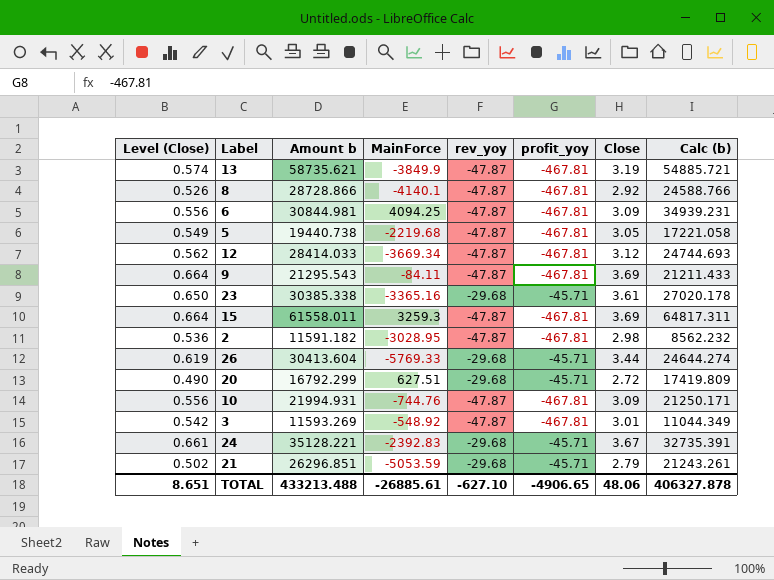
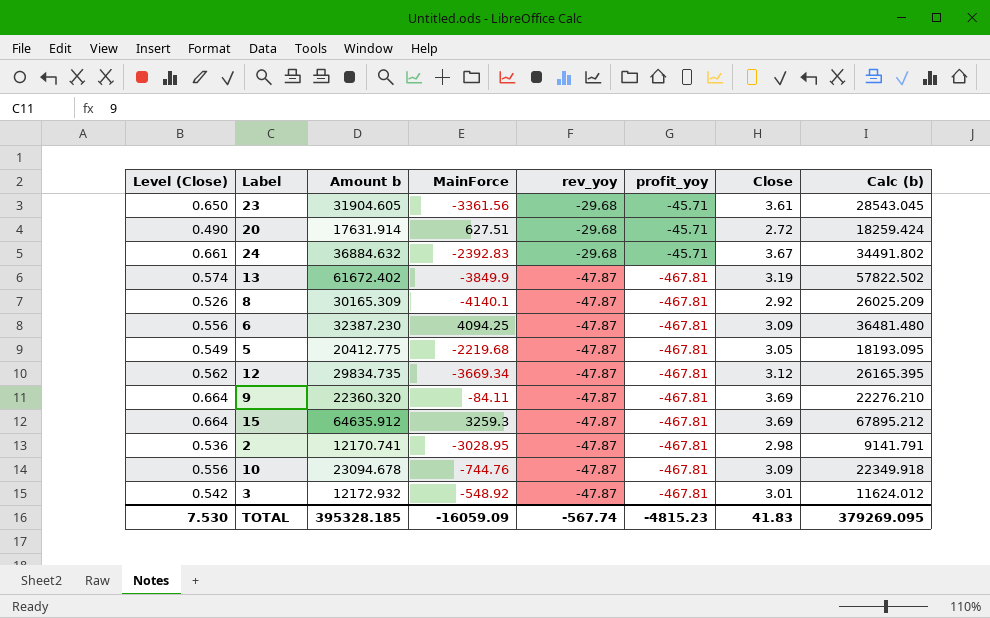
row order: none -> rev_yoy descending
row 26: 0.619 | 30413.604 | -5769.33 | -29.68 | -45.71 | 3.44 | 24644.274 -> none
row 21: 0.502 | 26296.851 | -5053.59 | -29.68 | -45.71 | 2.79 | 21243.261 -> none
23 | Amount b: 30385.338 -> 31904.605
23 | MainForce: -3365.16 -> -3361.56
23 | Calc (b): 27020.178 -> 28543.045
20 | Amount b: 16792.299 -> 17631.914
20 | Calc (b): 17419.809 -> 18259.424
24 | Amount b: 35128.221 -> 36884.632
24 | Calc (b): 32735.391 -> 34491.802
13 | Amount b: 58735.621 -> 61672.402
13 | Calc (b): 54885.721 -> 57822.502
8 | Amount b: 28728.866 -> 30165.309
8 | Calc (b): 24588.766 -> 26025.209
6 | Amount b: 30844.981 -> 32387.230
6 | Calc (b): 34939.231 -> 36481.480
5 | Amount b: 19440.738 -> 20412.775
5 | Calc (b): 17221.058 -> 18193.095
12 | Amount b: 28414.033 -> 29834.735
12 | Calc (b): 24744.693 -> 26165.395
9 | Amount b: 21295.543 -> 22360.320
9 | Calc (b): 21211.433 -> 22276.210
15 | Amount b: 61558.011 -> 64635.912
15 | Calc (b): 64817.311 -> 67895.212
2 | Amount b: 11591.182 -> 12170.741
2 | Calc (b): 8562.232 -> 9141.791
10 | Amount b: 21994.931 -> 23094.678
10 | Calc (b): 21250.171 -> 22349.918
3 | Amount b: 11593.269 -> 12172.932
3 | Calc (b): 11044.349 -> 11624.012
TOTAL | Level (Close): 8.651 -> 7.530
TOTAL | Amount b: 433213.488 -> 395328.185
TOTAL | MainForce: -26885.61 -> -16059.09
TOTAL | rev_yoy: -627.10 -> -567.74
TOTAL | profit_yoy: -4906.65 -> -4815.23
TOTAL | Close: 48.06 -> 41.83
TOTAL | Calc (b): 406327.878 -> 379269.095

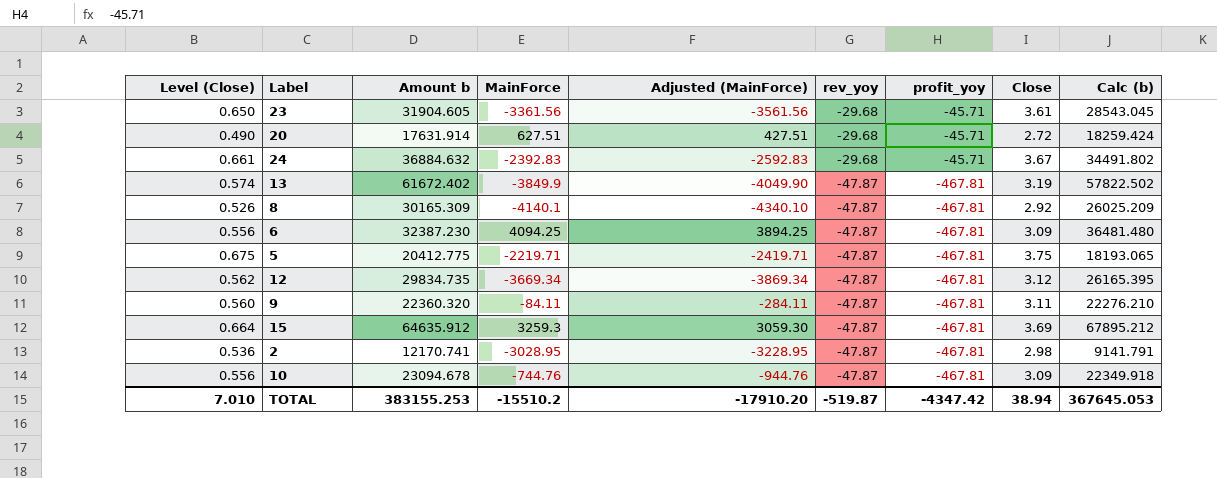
column Adjusted (MainForce) | formula: none -> [MainForce] - 200
row 3: 0.542 | 12172.932 | -548.92 | -47.87 | -467.81 | 3.01 | 11624.012 -> none
5 | Level (Close): 0.549 -> 0.675
5 | MainForce: -2219.68 -> -2219.71
5 | Close: 3.05 -> 3.75
5 | Calc (b): 18193.095 -> 18193.065
9 | Level (Close): 0.664 -> 0.560
9 | Close: 3.69 -> 3.11
TOTAL | Level (Close): 7.530 -> 7.010
TOTAL | Amount b: 395328.185 -> 383155.253
TOTAL | MainForce: -16059.09 -> -15510.2
TOTAL | rev_yoy: -567.74 -> -519.87
TOTAL | profit_yoy: -4815.23 -> -4347.42
TOTAL | Close: 41.83 -> 38.94
TOTAL | Calc (b): 379269.095 -> 367645.053

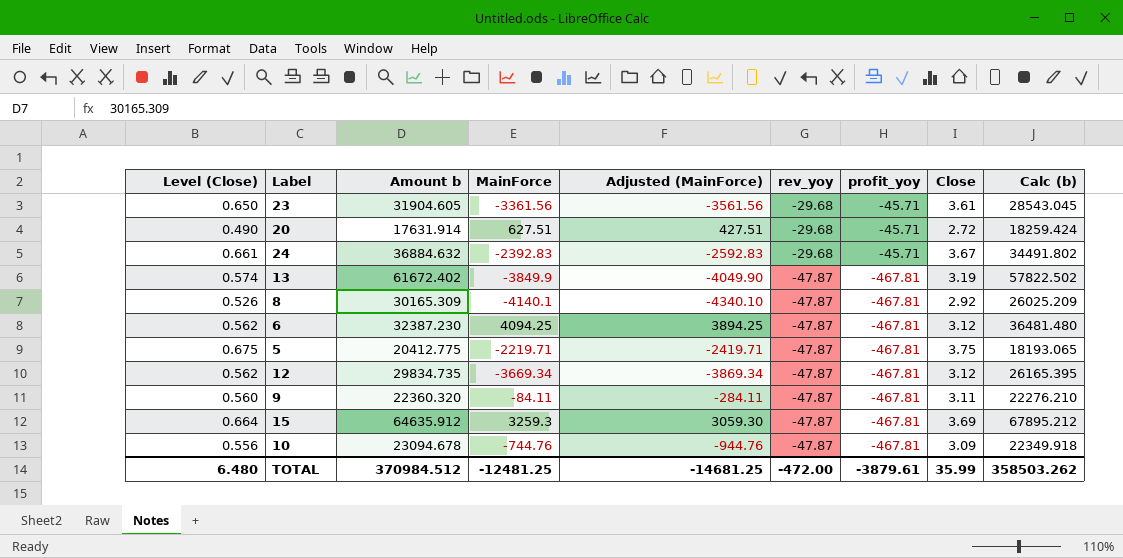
row 2: 0.536 | 12170.741 | -3028.95 | -3228.95 | -47.87 | -467.81 | 2.98 | 9141.791 -> none
6 | Level (Close): 0.556 -> 0.562
6 | Close: 3.09 -> 3.12
TOTAL | Level (Close): 7.010 -> 6.480
TOTAL | Amount b: 383155.253 -> 370984.512
TOTAL | MainForce: -15510.2 -> -12481.25
TOTAL | Adjusted (MainForce): -17910.20 -> -14681.25
TOTAL | rev_yoy: -519.87 -> -472.00
TOTAL | profit_yoy: -4347.42 -> -3879.61
TOTAL | Close: 38.94 -> 35.99
TOTAL | Calc (b): 367645.053 -> 358503.262

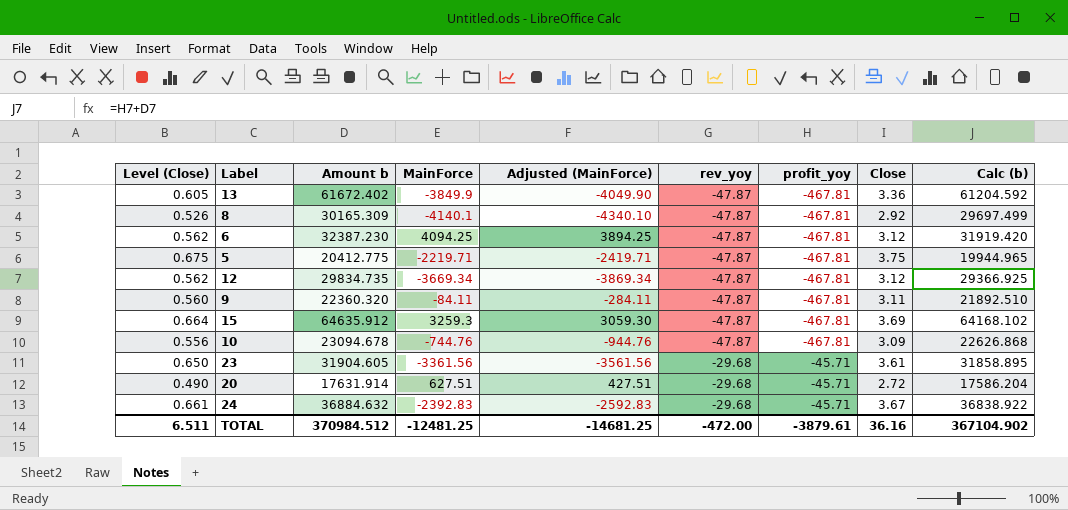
row order: rev_yoy descending -> rev_yoy ascending
column Calc (b) | formula: [Amount b] + [MainForce] -> [Amount b] + [profit_yoy]
13 | Level (Close): 0.574 -> 0.605
13 | Close: 3.19 -> 3.36
TOTAL | Level (Close): 6.480 -> 6.511
TOTAL | Close: 35.99 -> 36.16
TOTAL | Calc (b): 358503.262 -> 367104.902

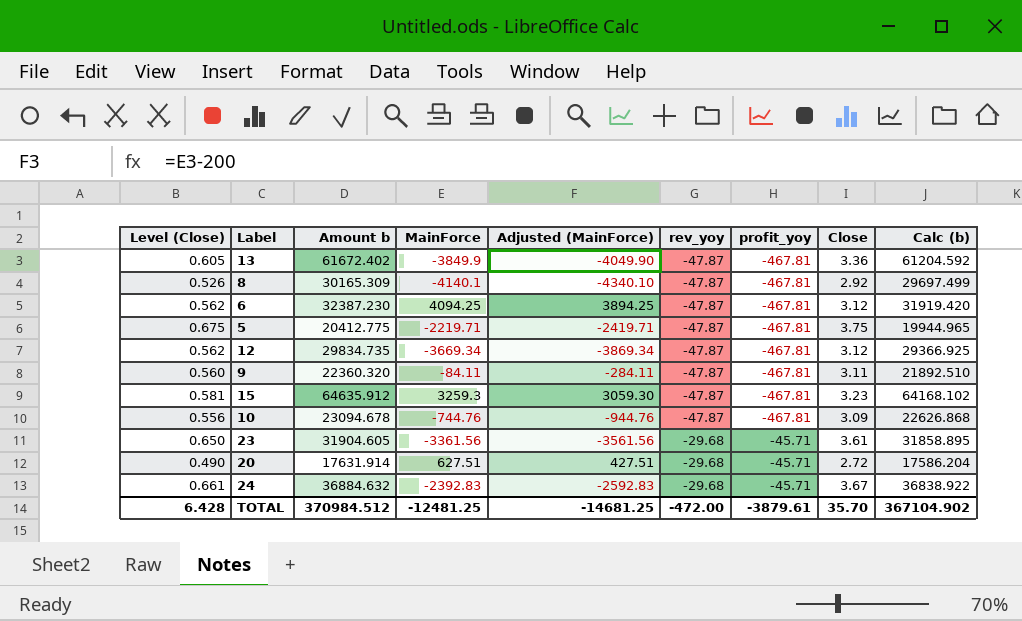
15 | Level (Close): 0.664 -> 0.581
15 | Close: 3.69 -> 3.23
TOTAL | Level (Close): 6.511 -> 6.428
TOTAL | Close: 36.16 -> 35.70

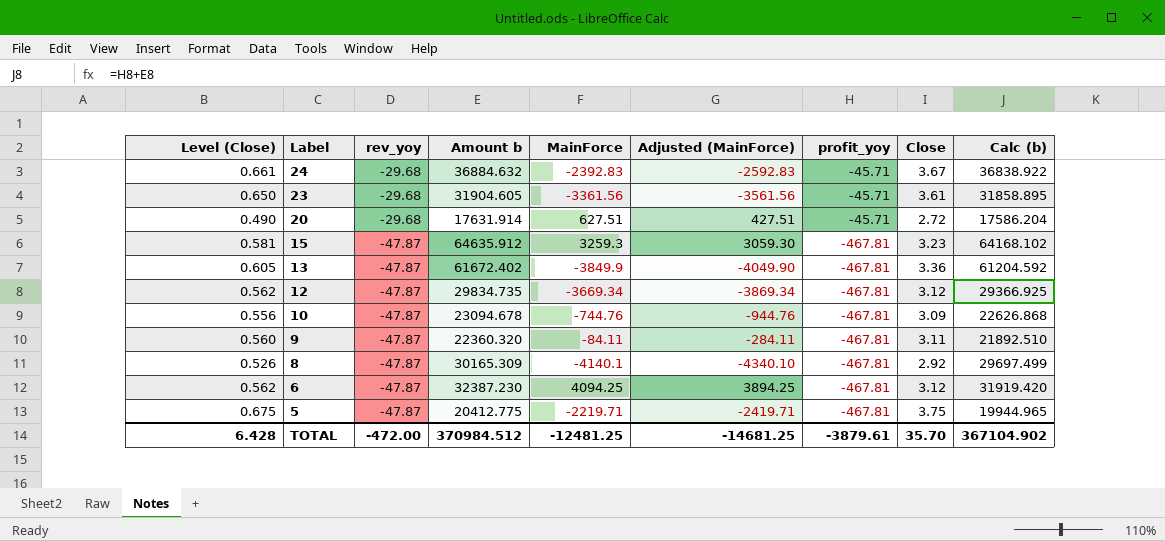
row order: rev_yoy ascending -> Label descending
column rev_yoy | position: 6 -> 3

